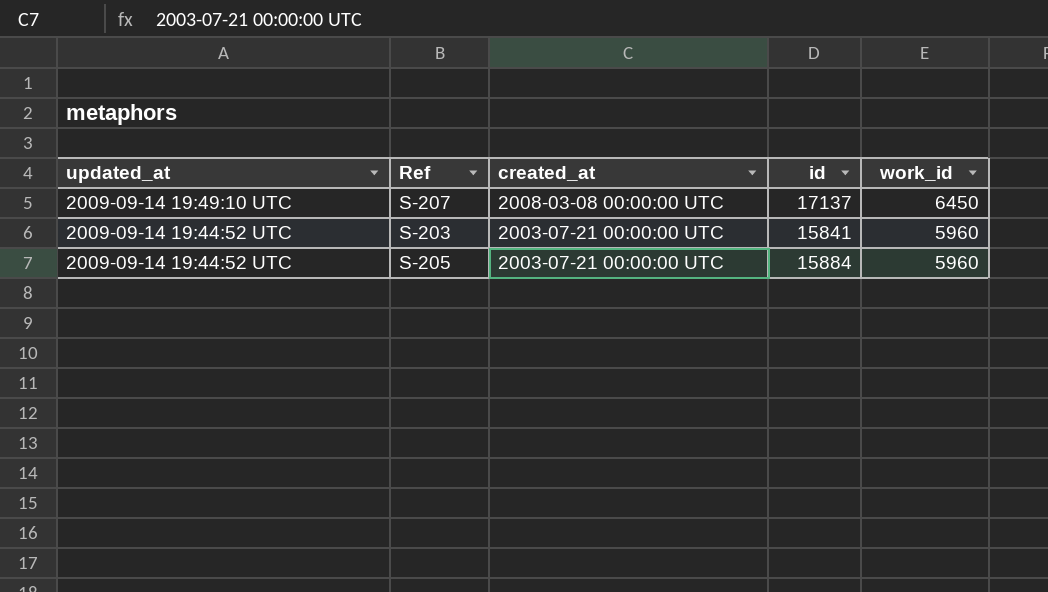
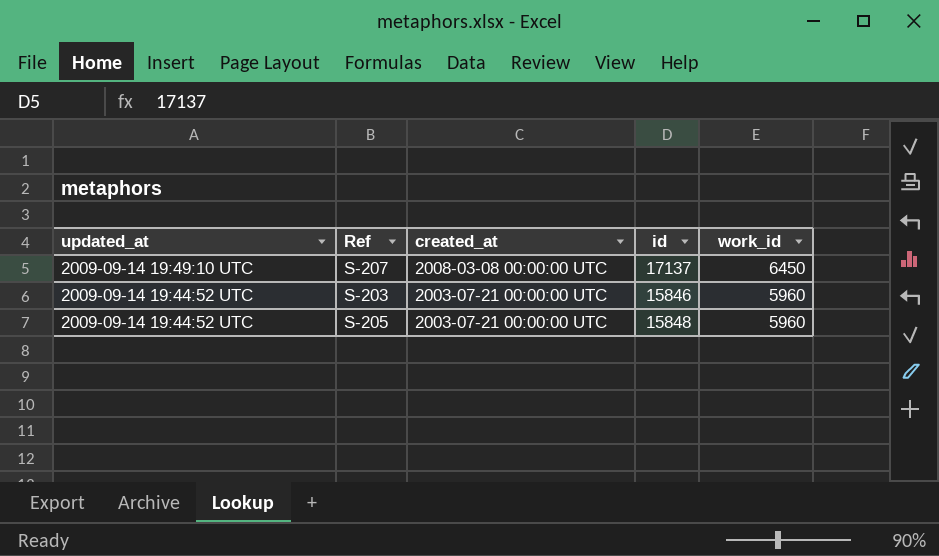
S-203 | id: 15841 -> 15846
S-205 | id: 15884 -> 15848

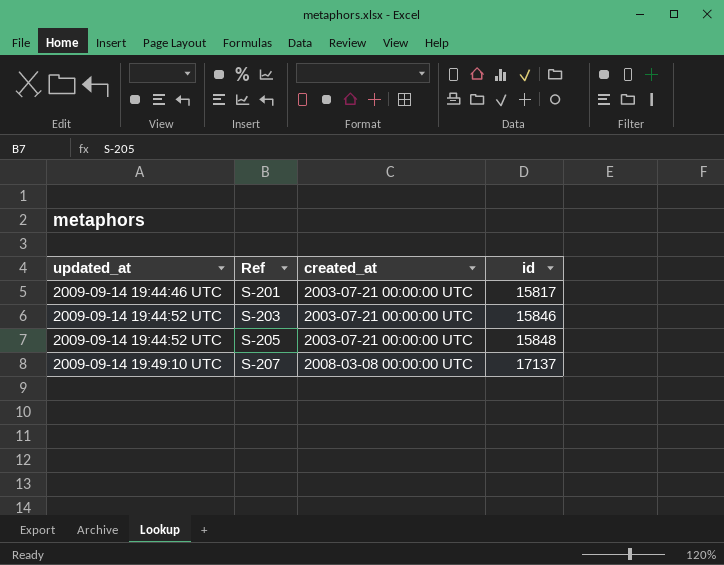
row order: updated_at descending -> updated_at ascending
column work_id | position: 5 -> none
row S-201: none -> 2009-09-14 19:44:46 UTC | 2003-07-21 00:00:00 UTC | 15817

